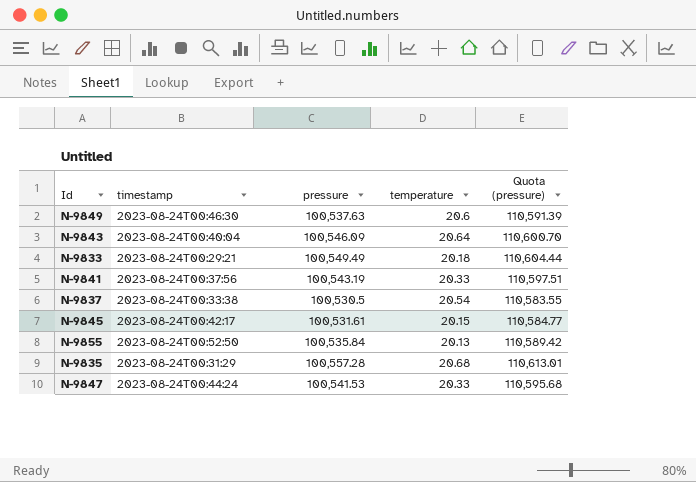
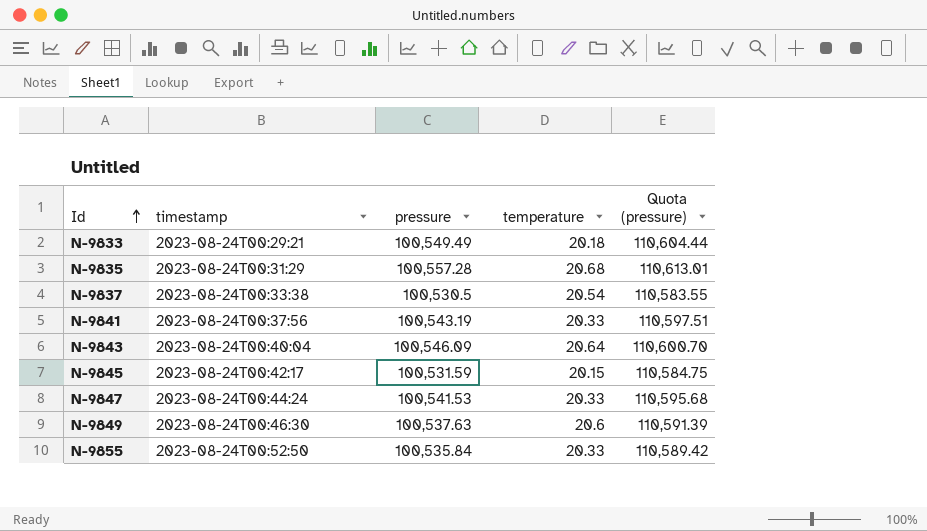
row order: none -> Id ascending
N-9845 | pressure: 100,531.61 -> 100,531.59
N-9845 | Quota (pressure): 110,584.77 -> 110,584.75
N-9855 | temperature: 20.13 -> 20.33

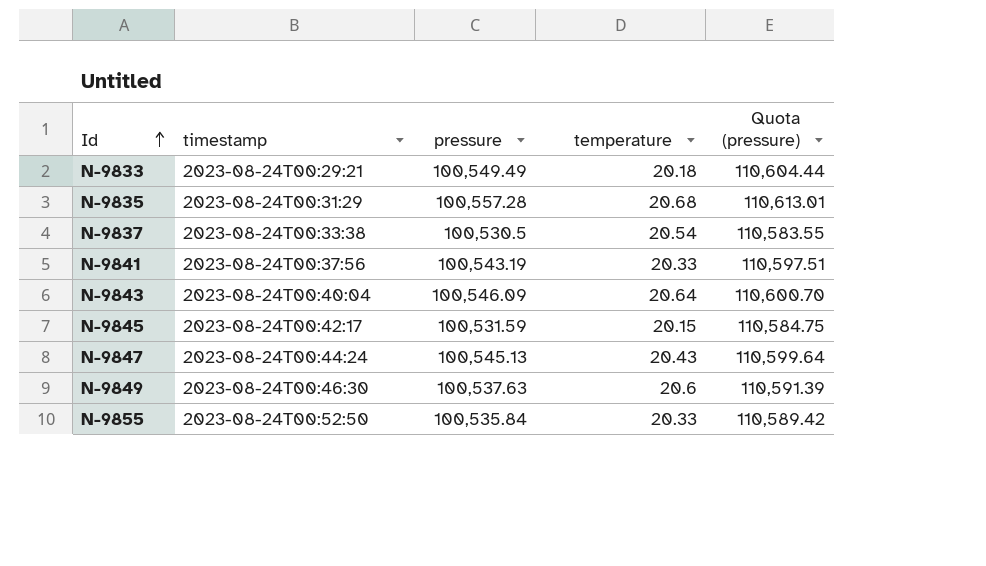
N-9847 | pressure: 100,541.53 -> 100,545.13
N-9847 | temperature: 20.33 -> 20.43
N-9847 | Quota (pressure): 110,595.68 -> 110,599.64

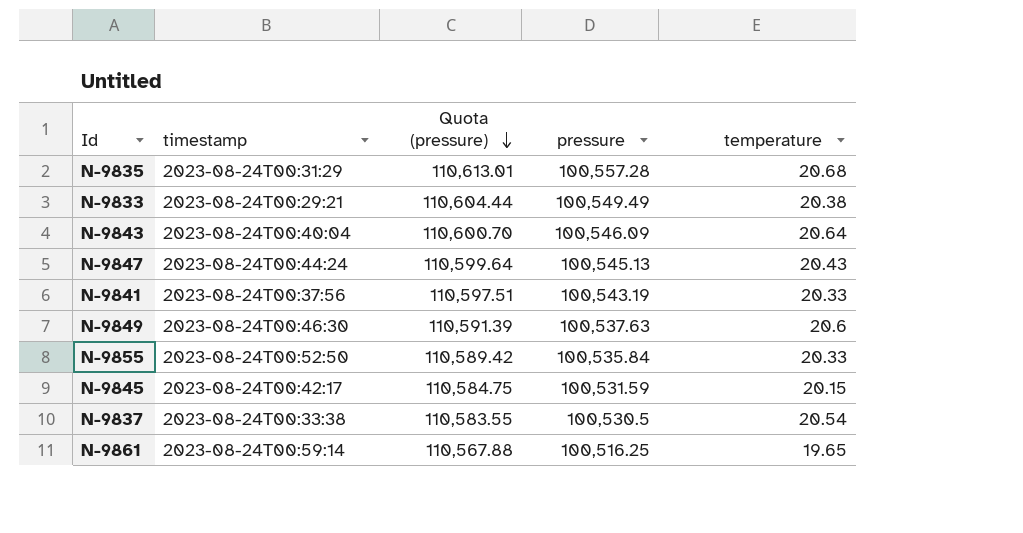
row order: Id ascending -> Quota (pressure) descending
column Quota (pressure) | position: 5 -> 3
N-9833 | temperature: 20.18 -> 20.38
row N-9861: none -> 2023-08-24T00:59:14 | 110,567.88 | 100,516.25 | 19.65

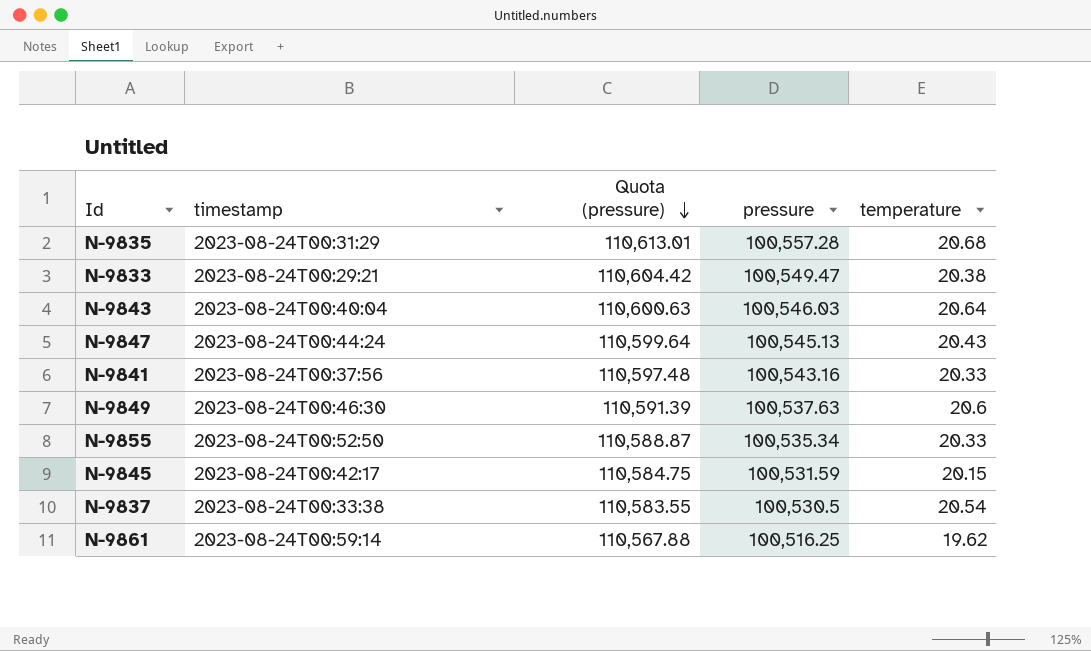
N-9833 | Quota (pressure): 110,604.44 -> 110,604.42
N-9833 | pressure: 100,549.49 -> 100,549.47
N-9843 | Quota (pressure): 110,600.70 -> 110,600.63
N-9843 | pressure: 100,546.09 -> 100,546.03
N-9841 | Quota (pressure): 110,597.51 -> 110,597.48
N-9841 | pressure: 100,543.19 -> 100,543.16
N-9855 | Quota (pressure): 110,589.42 -> 110,588.87
N-9855 | pressure: 100,535.84 -> 100,535.34
N-9861 | temperature: 19.65 -> 19.62

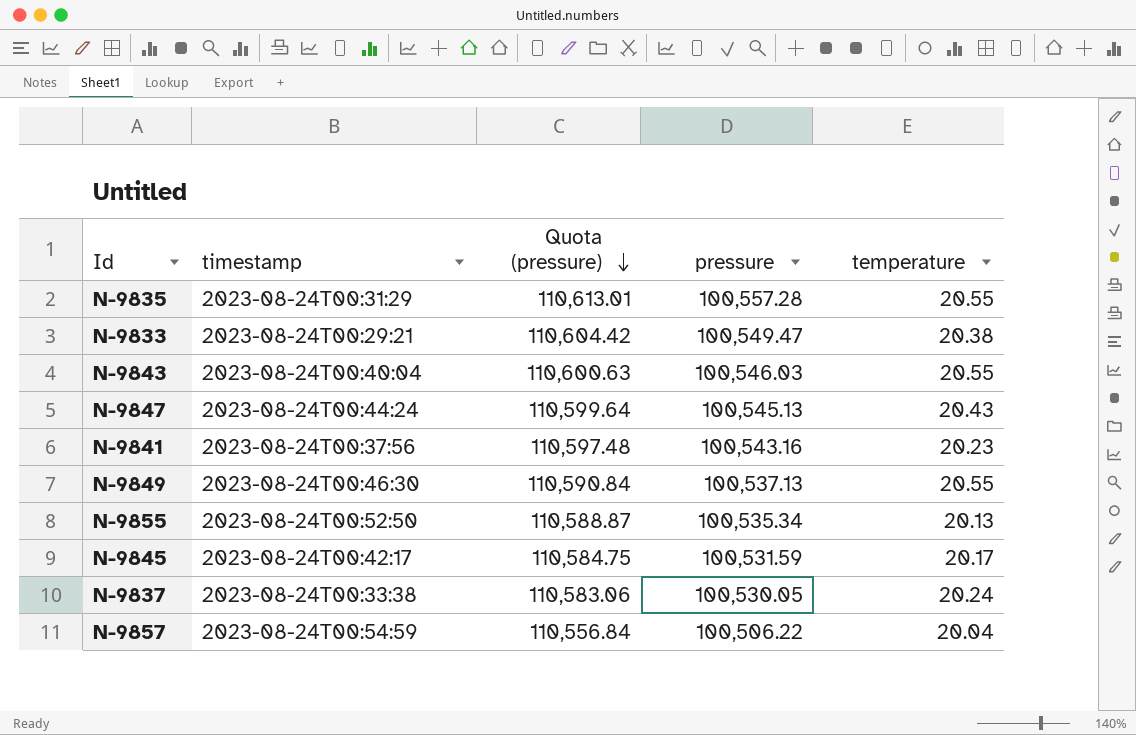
row N-9861: 2023-08-24T00:59:14 | 110,567.88 | 100,516.25 | 19.62 -> none
N-9835 | temperature: 20.68 -> 20.55
N-9843 | temperature: 20.64 -> 20.55
N-9841 | temperature: 20.33 -> 20.23
N-9849 | Quota (pressure): 110,591.39 -> 110,590.84
N-9849 | pressure: 100,537.63 -> 100,537.13
N-9849 | temperature: 20.6 -> 20.55
N-9855 | temperature: 20.33 -> 20.13
N-9845 | temperature: 20.15 -> 20.17
N-9837 | Quota (pressure): 110,583.55 -> 110,583.06
N-9837 | pressure: 100,530.5 -> 100,530.05
N-9837 | temperature: 20.54 -> 20.24
row N-9857: none -> 2023-08-24T00:54:59 | 110,556.84 | 100,506.22 | 20.04

